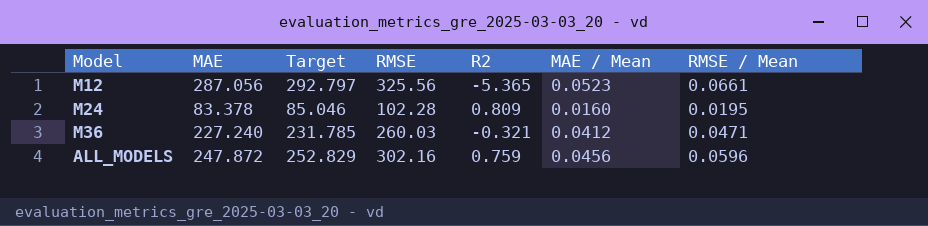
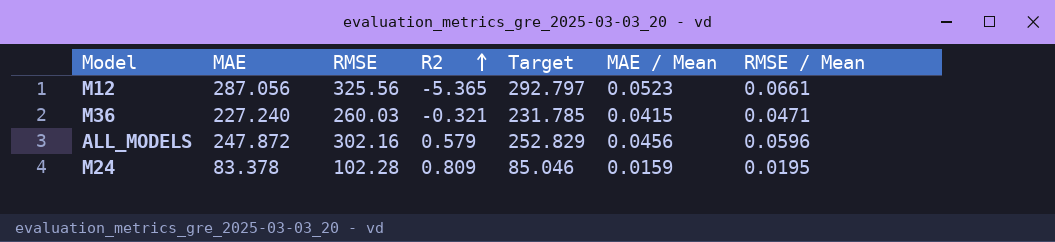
row order: none -> R2 ascending
column Target | position: 3 -> 5
M36 | MAE / Mean: 0.0412 -> 0.0415
ALL_MODELS | R2: 0.759 -> 0.579
M24 | MAE / Mean: 0.0160 -> 0.0159

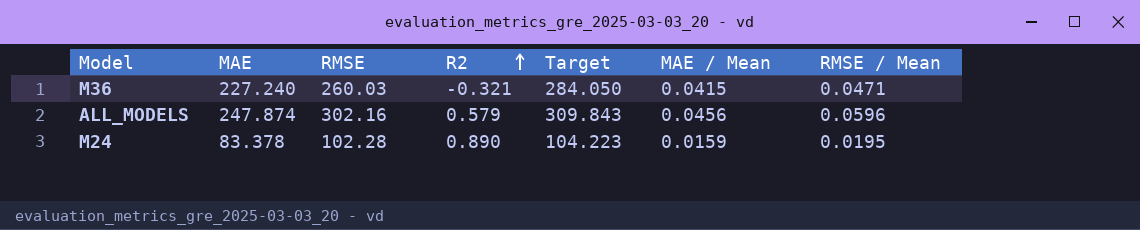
column Target | formula: [MAE] * 1.02 -> [MAE] * 1.25
row M12: 287.056 | 325.56 | -5.365 | 292.797 | 0.0523 | 0.0661 -> none
ALL_MODELS | MAE: 247.872 -> 247.874
M24 | R2: 0.809 -> 0.890

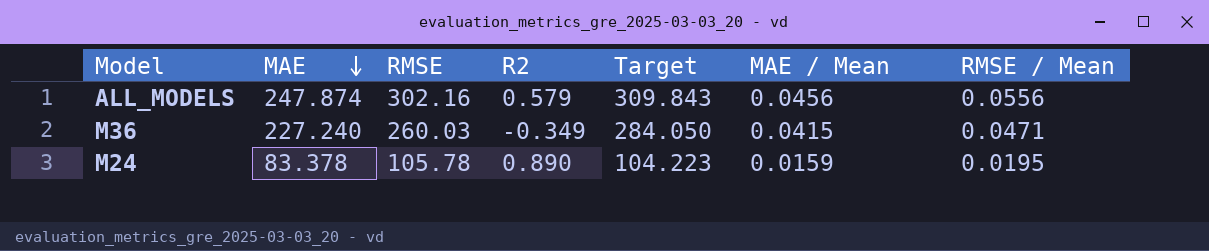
row order: R2 ascending -> MAE descending
ALL_MODELS | RMSE / Mean: 0.0596 -> 0.0556
M36 | R2: -0.321 -> -0.349
M24 | RMSE: 102.28 -> 105.78

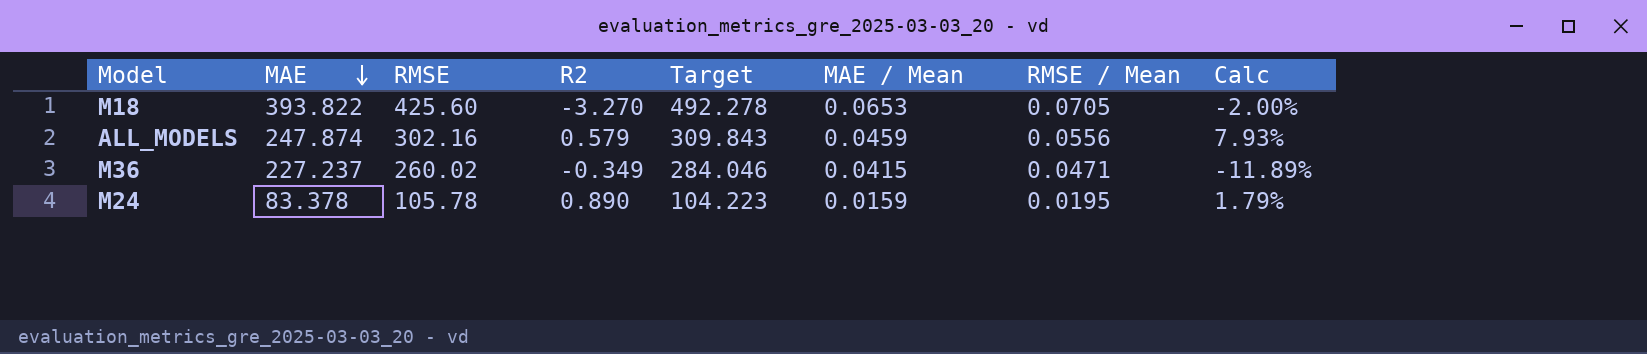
column Calc | formula: none -> [MAE / Mean] / [R2]
row M18: none -> 393.822 | 425.60 | -3.270 | 492.278 | 0.0653 | 0.0705 | -2.00%
ALL_MODELS | MAE / Mean: 0.0456 -> 0.0459
M36 | MAE: 227.240 -> 227.237
M36 | RMSE: 260.03 -> 260.02
M36 | Target: 284.050 -> 284.046

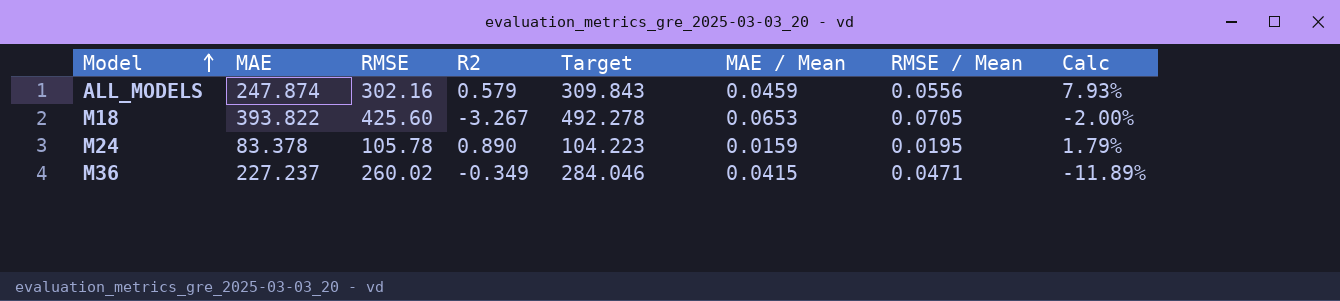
row order: MAE descending -> Model ascending
M18 | R2: -3.270 -> -3.267

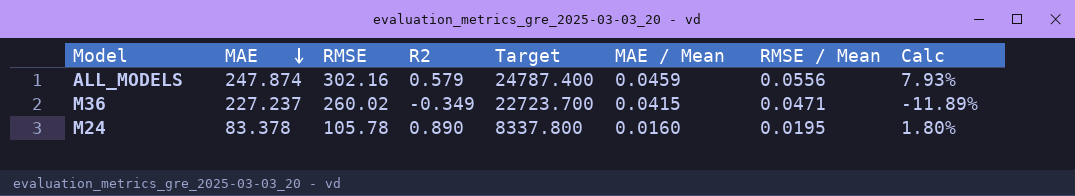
row order: Model ascending -> MAE descending
column Target | formula: [MAE] * 1.25 -> [MAE] * 100
row M18: 393.822 | 425.60 | -3.267 | 492.278 | 0.0653 | 0.0705 | -2.00% -> none
M24 | MAE / Mean: 0.0159 -> 0.0160
M24 | Calc: 1.79% -> 1.80%

